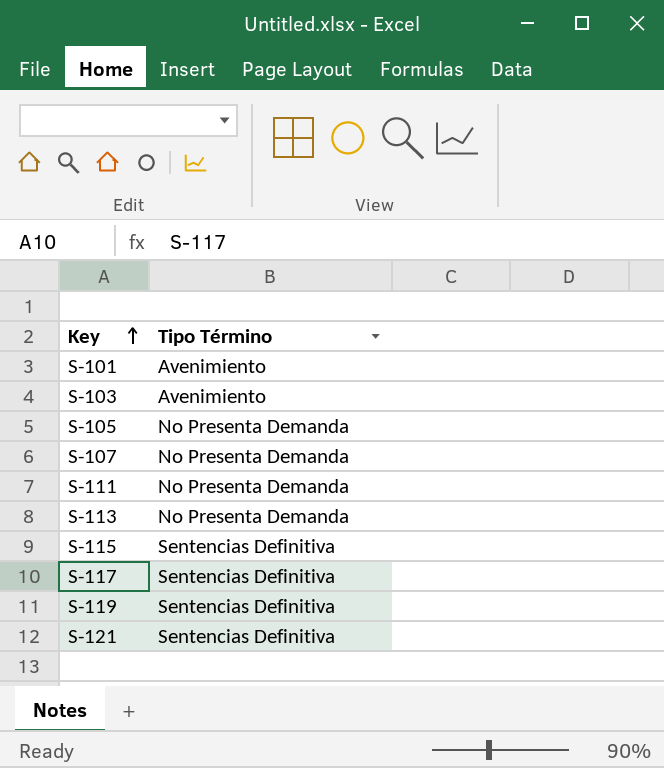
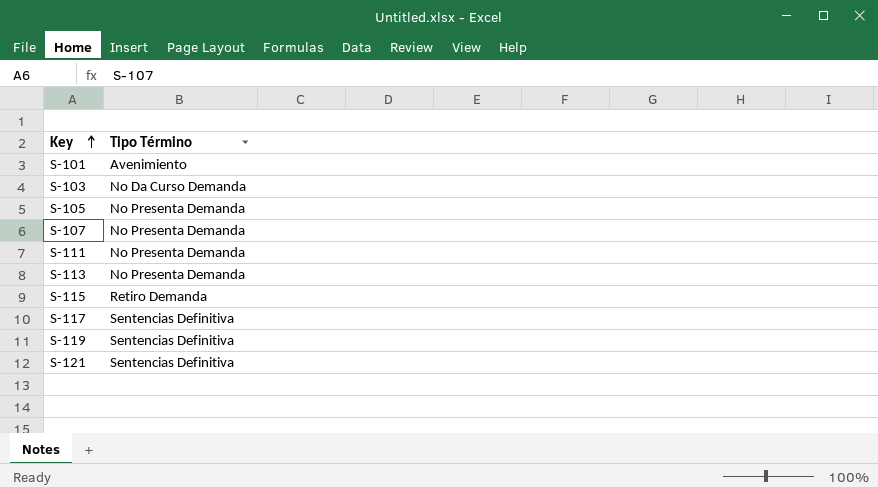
S-103 | Tipo Término: Avenimiento -> No Da Curso Demanda
S-115 | Tipo Término: Sentencias Definitiva -> Retiro Demanda

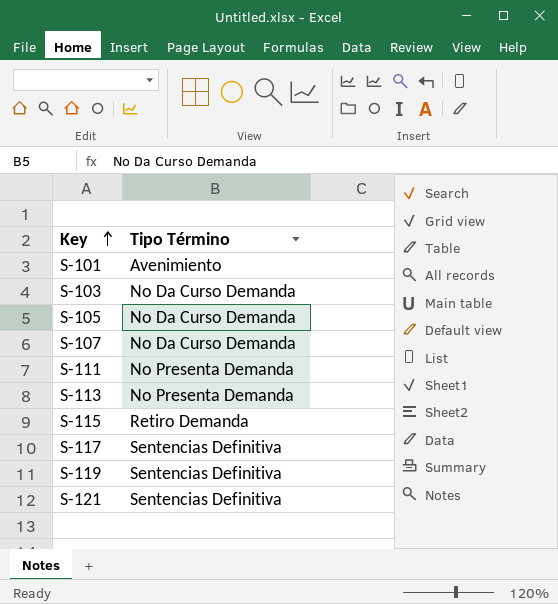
S-105 | Tipo Término: No Presenta Demanda -> No Da Curso Demanda
S-107 | Tipo Término: No Presenta Demanda -> No Da Curso Demanda

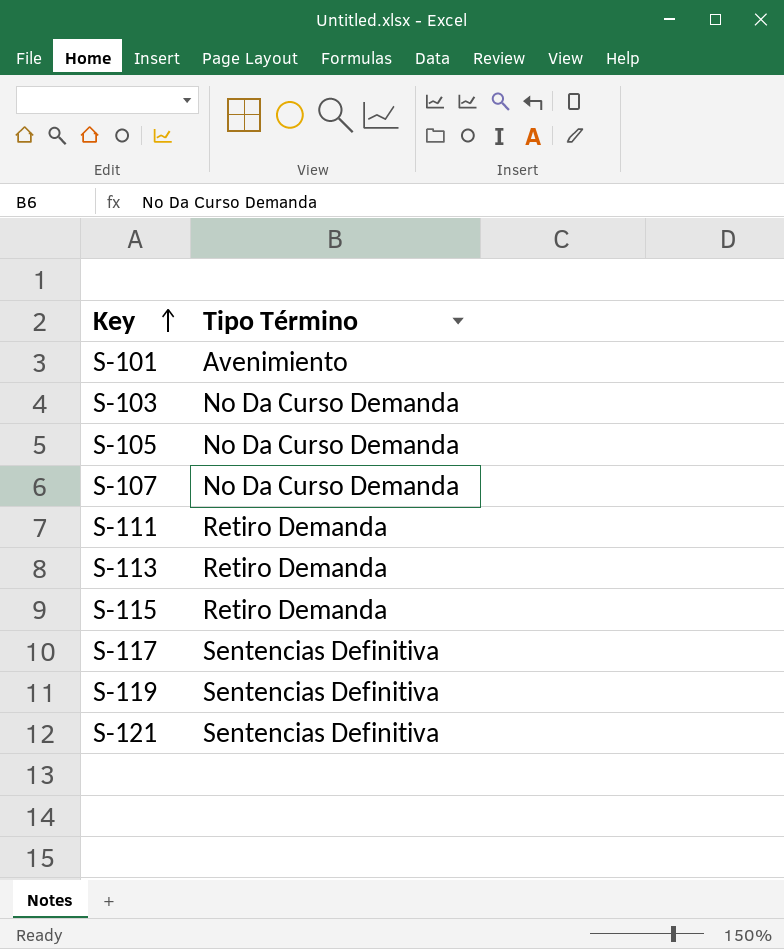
S-111 | Tipo Término: No Presenta Demanda -> Retiro Demanda
S-113 | Tipo Término: No Presenta Demanda -> Retiro Demanda

